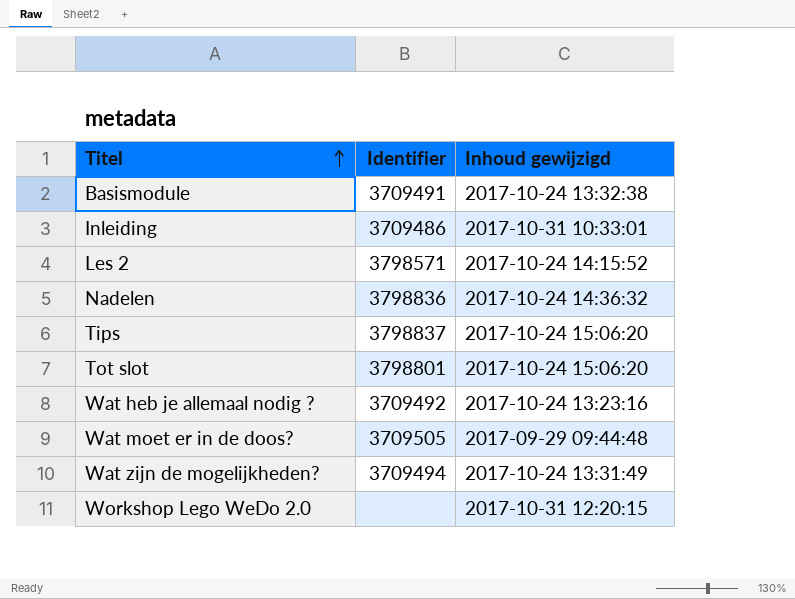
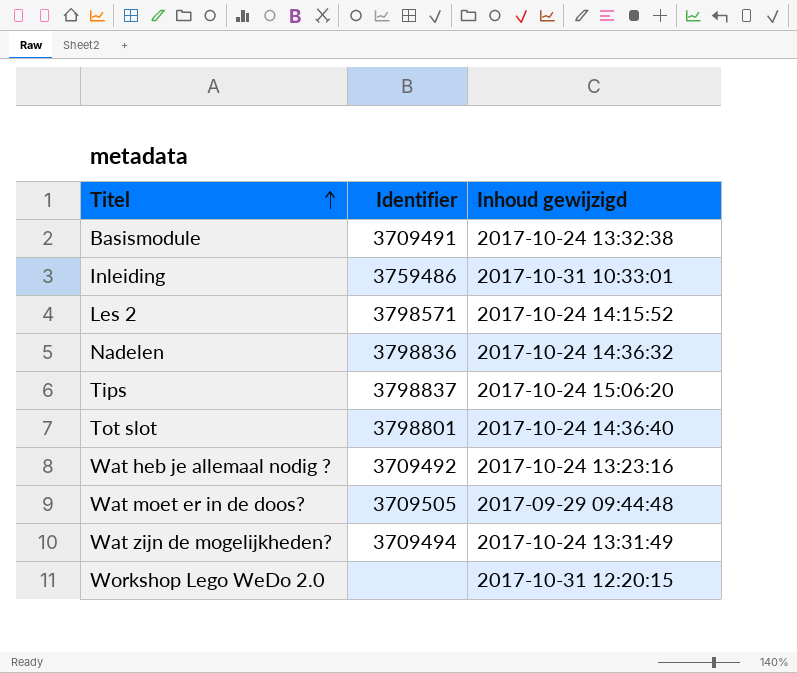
Inleiding | Identifier: 3709486 -> 3759486
Tot slot | Inhoud gewijzigd: 2017-10-24 15:06:20 -> 2017-10-24 14:36:40

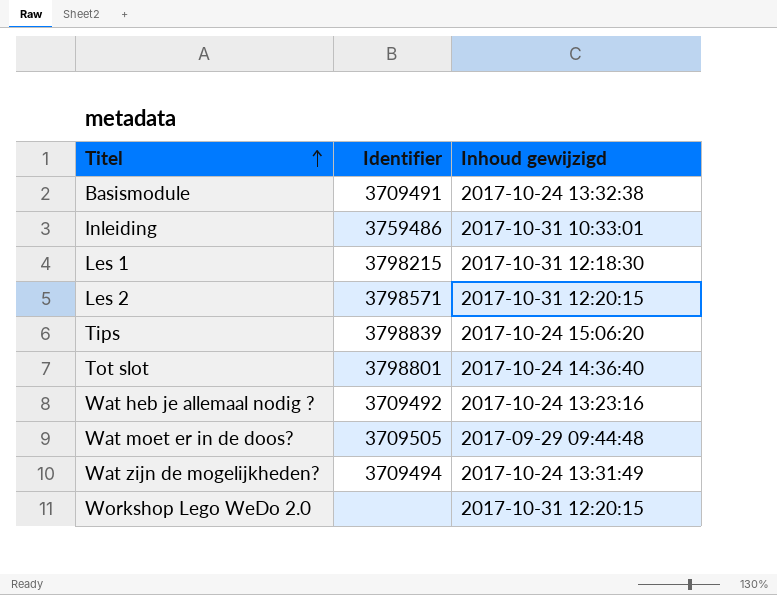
row Nadelen: 3798836 | 2017-10-24 14:36:32 -> none
row Les 1: none -> 3798215 | 2017-10-31 12:18:30
Les 2 | Inhoud gewijzigd: 2017-10-24 14:15:52 -> 2017-10-31 12:20:15
Tips | Identifier: 3798837 -> 3798839

